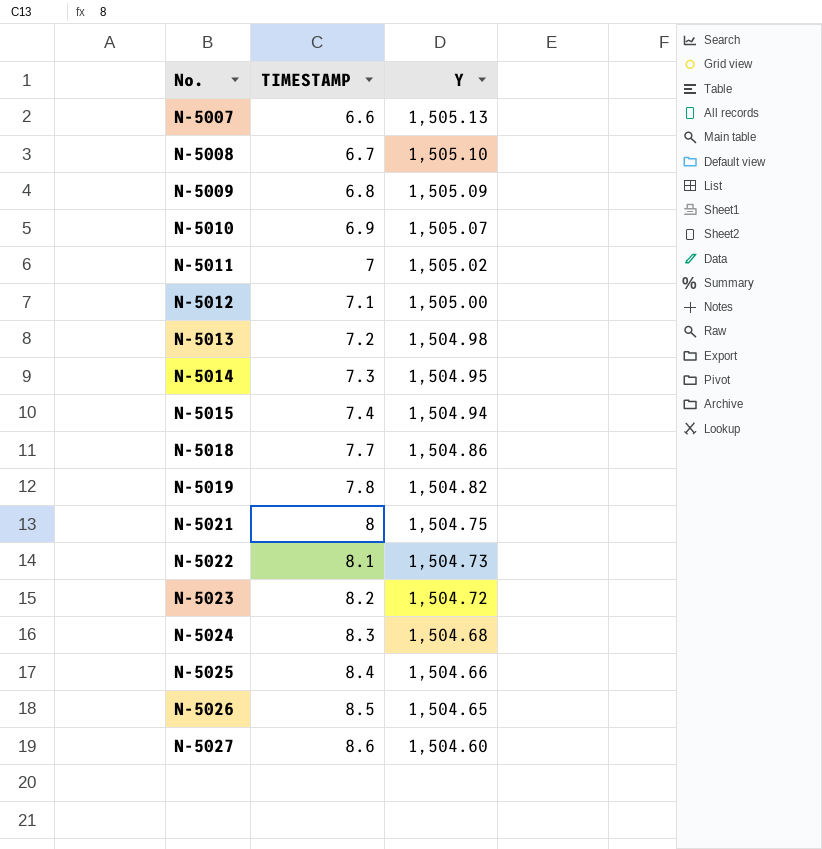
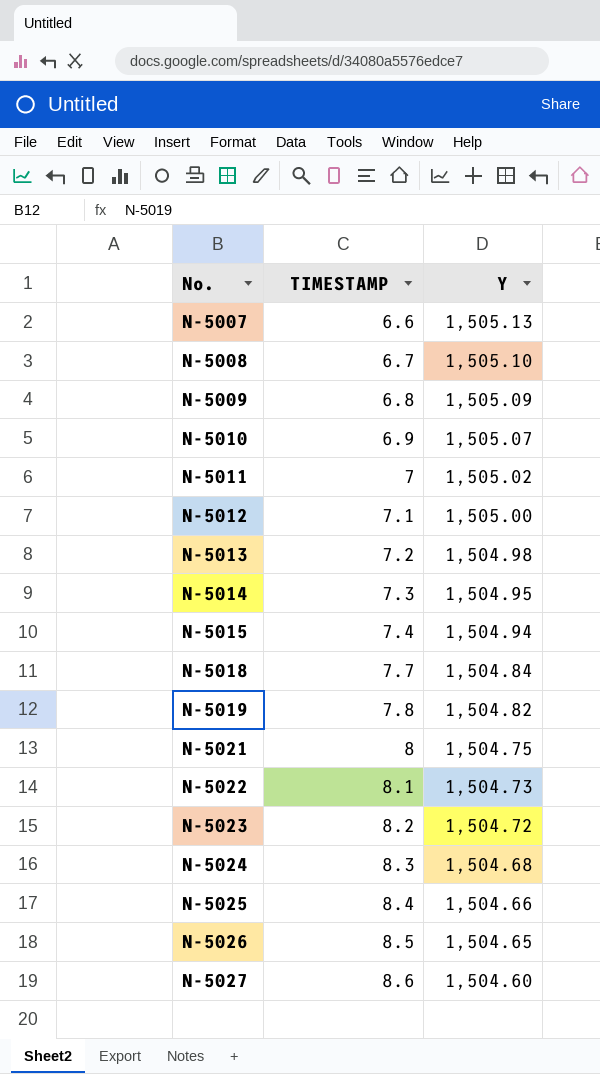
N-5018 | Y: 1,504.86 -> 1,504.84

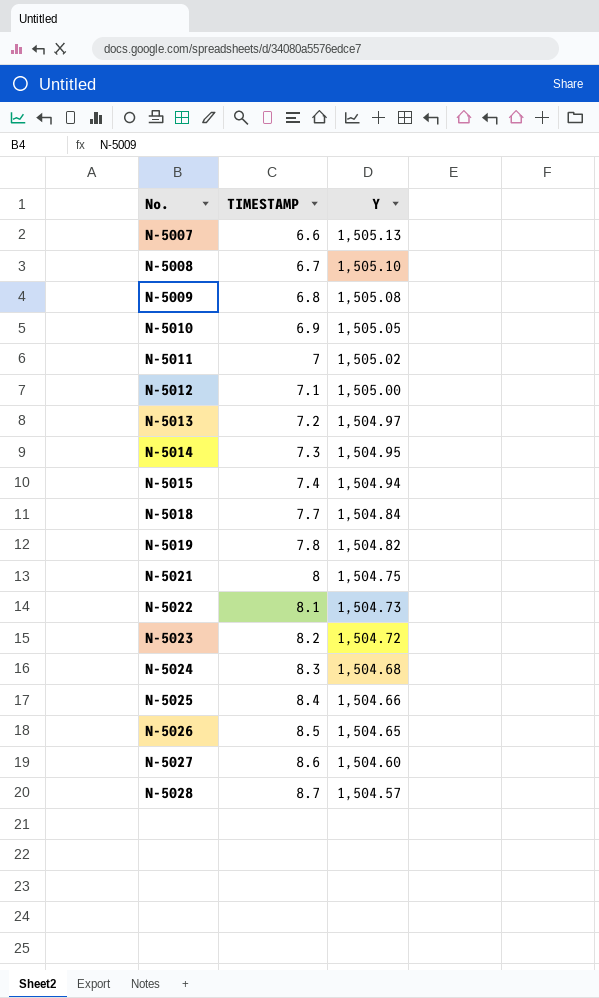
N-5009 | Y: 1,505.09 -> 1,505.08
N-5010 | Y: 1,505.07 -> 1,505.05
N-5013 | Y: 1,504.98 -> 1,504.97
row N-5028: none -> 8.7 | 1,504.57

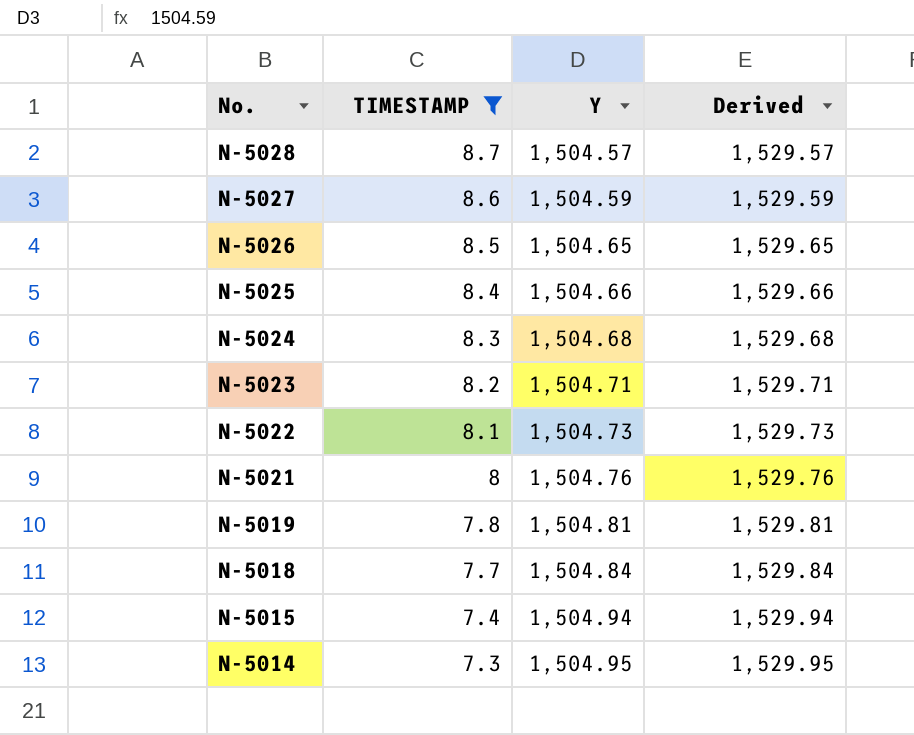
filter: none -> TIMESTAMP >= 7.3
row order: No. ascending -> No. descending
column Derived | formula: none -> [Y] + 25
N-5027 | Y: 1,504.60 -> 1,504.59
N-5023 | Y: 1,504.72 -> 1,504.71
N-5021 | Y: 1,504.75 -> 1,504.76
N-5019 | Y: 1,504.82 -> 1,504.81

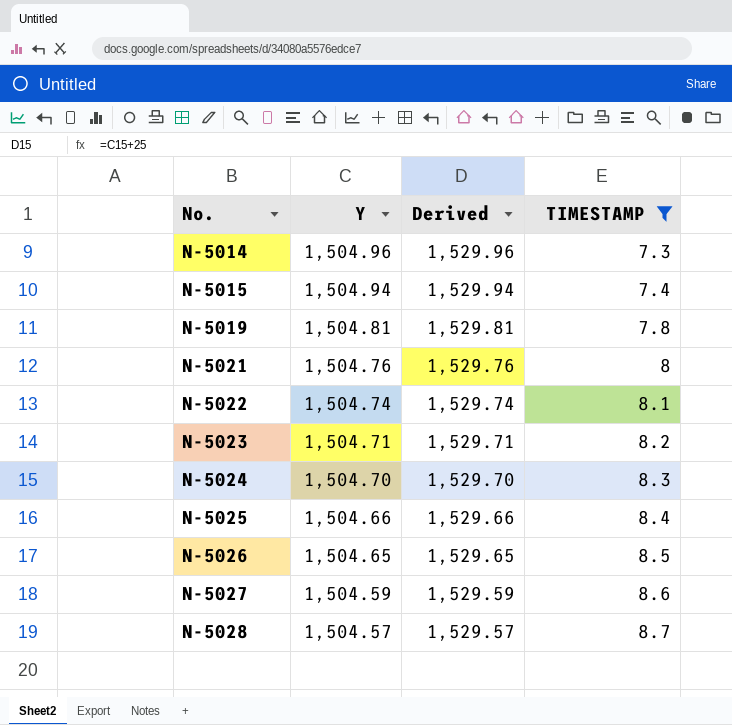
row order: No. descending -> No. ascending
column TIMESTAMP | position: 2 -> 4
row N-5018: 7.7 | 1,504.84 | 1,529.84 -> none
N-5014 | Y: 1,504.95 -> 1,504.96
N-5014 | Derived: 1,529.95 -> 1,529.96
N-5022 | Y: 1,504.73 -> 1,504.74
N-5022 | Derived: 1,529.73 -> 1,529.74
N-5024 | Y: 1,504.68 -> 1,504.70
N-5024 | Derived: 1,529.68 -> 1,529.70

